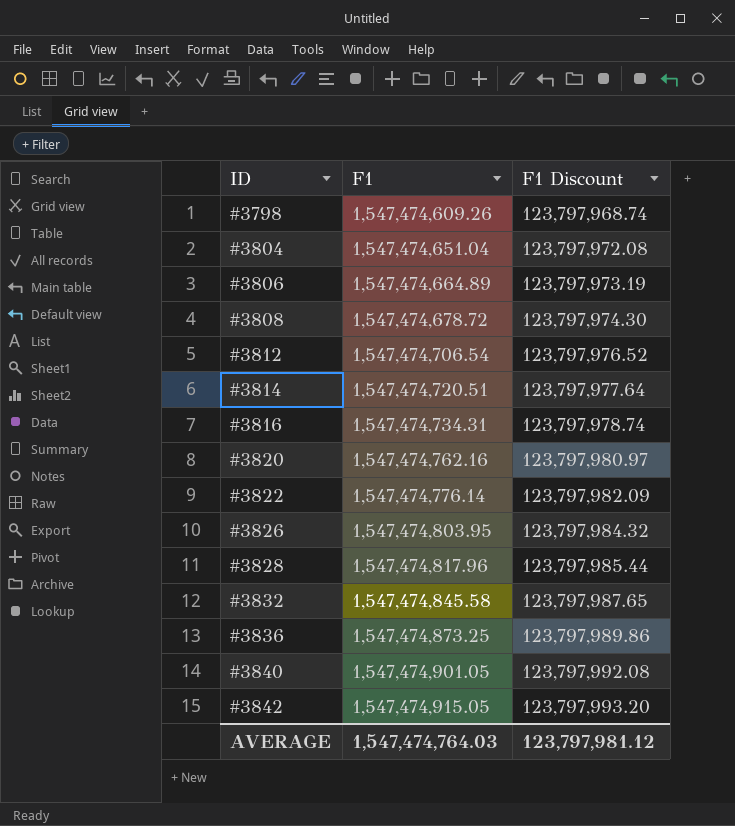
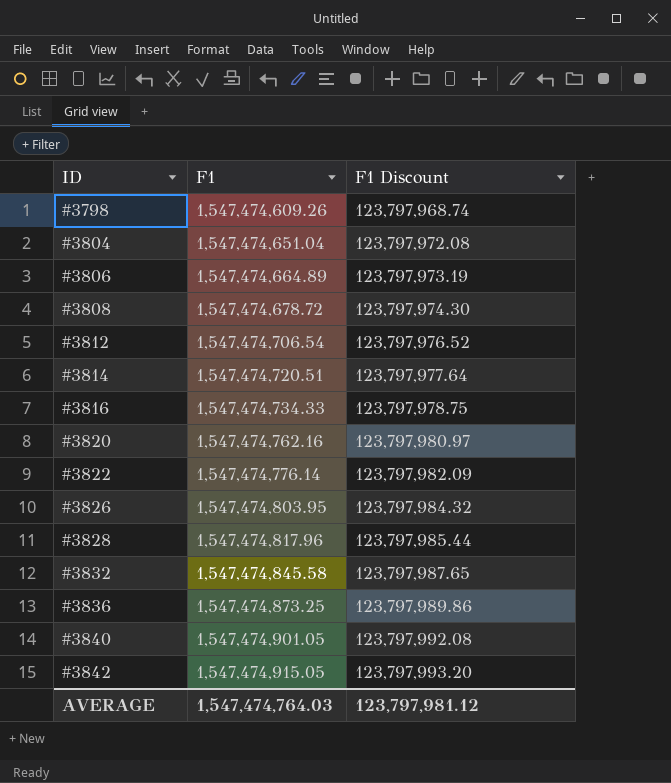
#3816 | F1: 1,547,474,734.31 -> 1,547,474,734.33
#3816 | F1 Discount: 123,797,978.74 -> 123,797,978.75

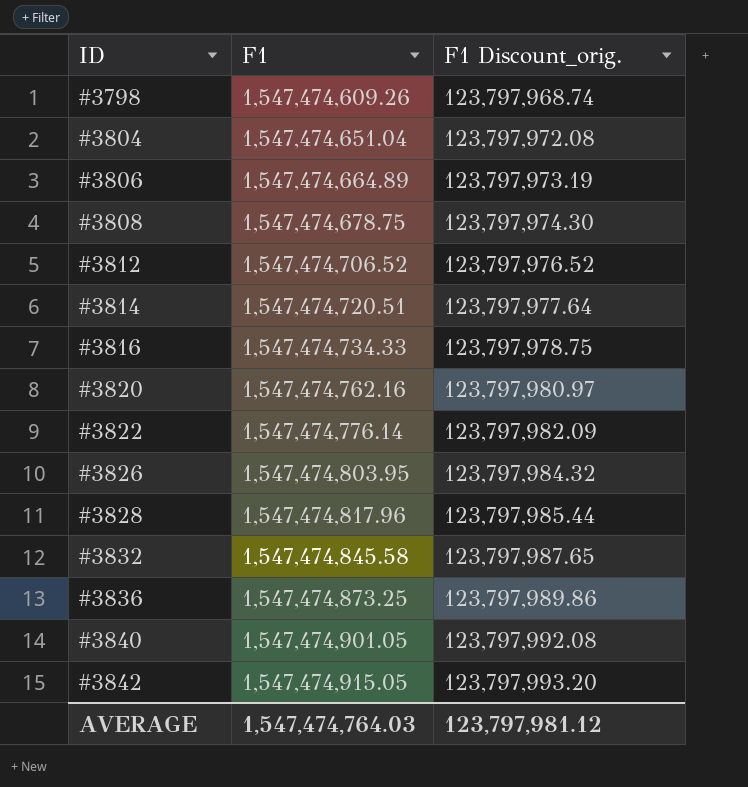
column name: F1 Discount -> F1 Discount_orig.
#3808 | F1: 1,547,474,678.72 -> 1,547,474,678.75
#3812 | F1: 1,547,474,706.54 -> 1,547,474,706.52

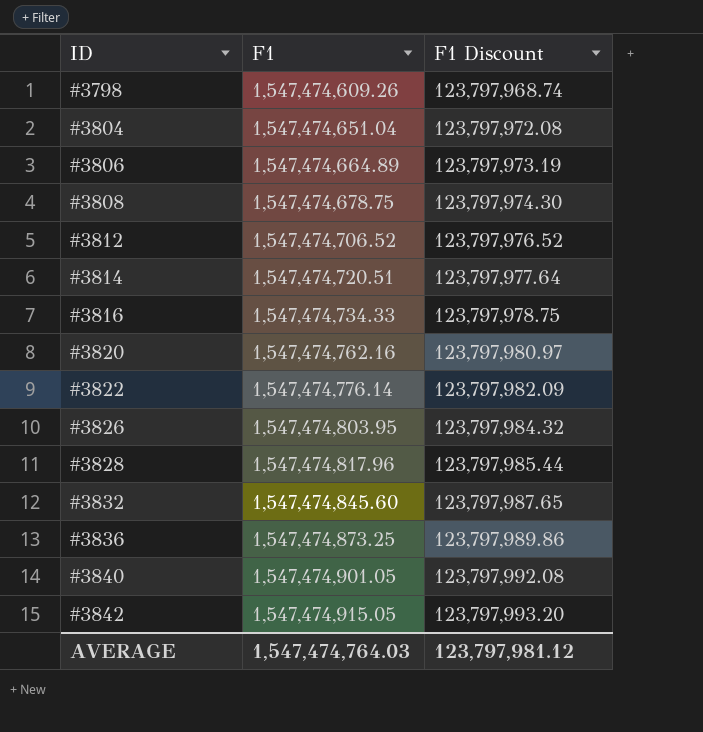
column name: F1 Discount_orig. -> F1 Discount
#3832 | F1: 1,547,474,845.58 -> 1,547,474,845.60

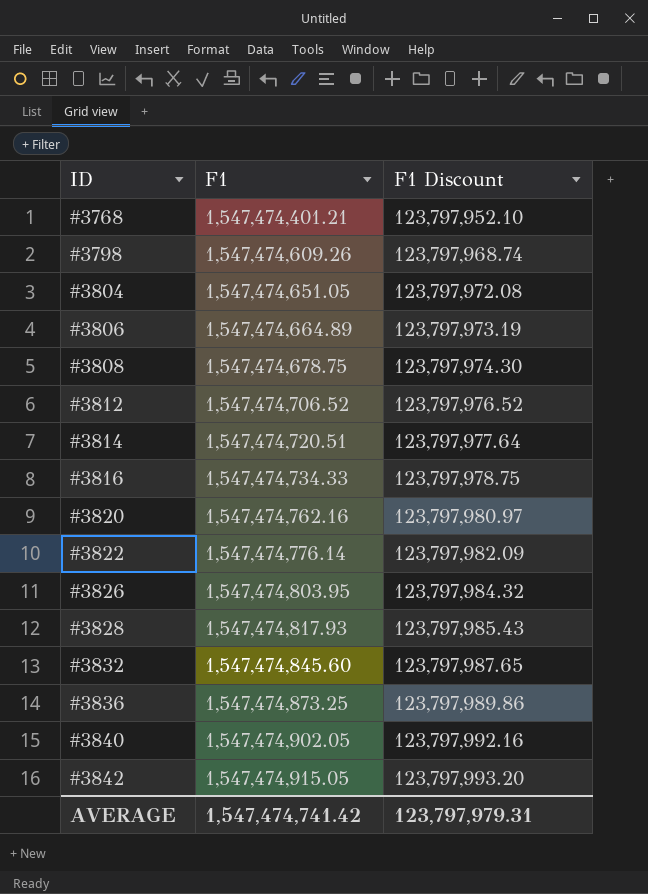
row #3768: none -> 1,547,474,401.21 | 123,797,952.10
#3804 | F1: 1,547,474,651.04 -> 1,547,474,651.05
#3828 | F1: 1,547,474,817.96 -> 1,547,474,817.93
#3828 | F1 Discount: 123,797,985.44 -> 123,797,985.43
#3840 | F1: 1,547,474,901.05 -> 1,547,474,902.05
#3840 | F1 Discount: 123,797,992.08 -> 123,797,992.16
AVERAGE | F1: 1,547,474,764.03 -> 1,547,474,741.42
AVERAGE | F1 Discount: 123,797,981.12 -> 123,797,979.31

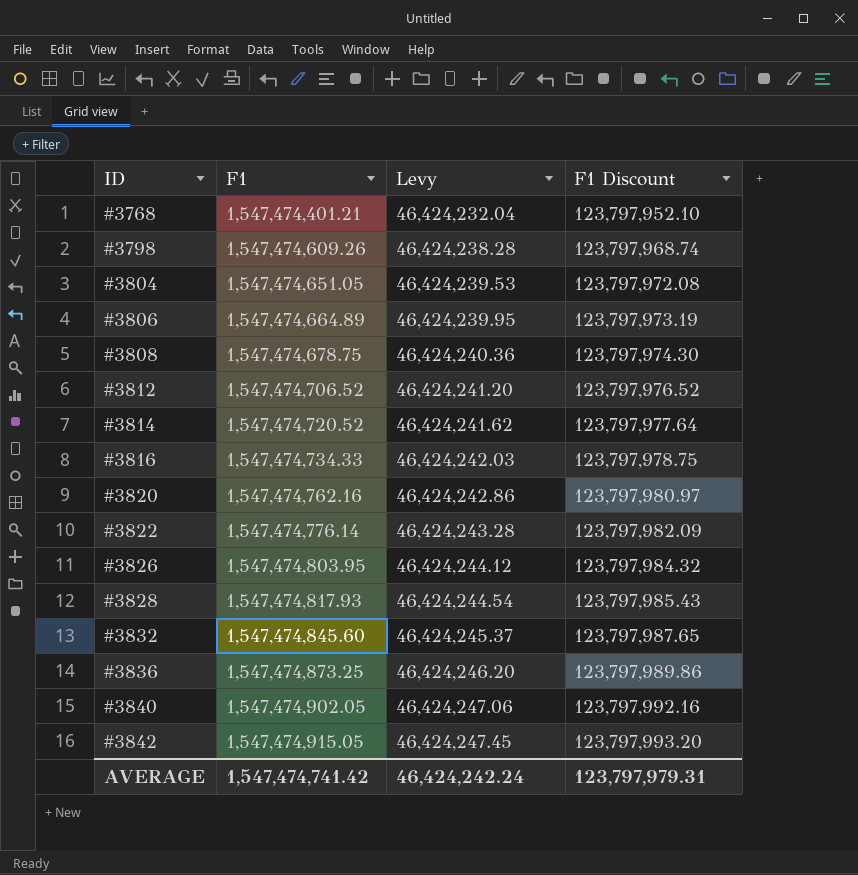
column Levy | formula: none -> [F1] * 0.03
#3814 | F1: 1,547,474,720.51 -> 1,547,474,720.52

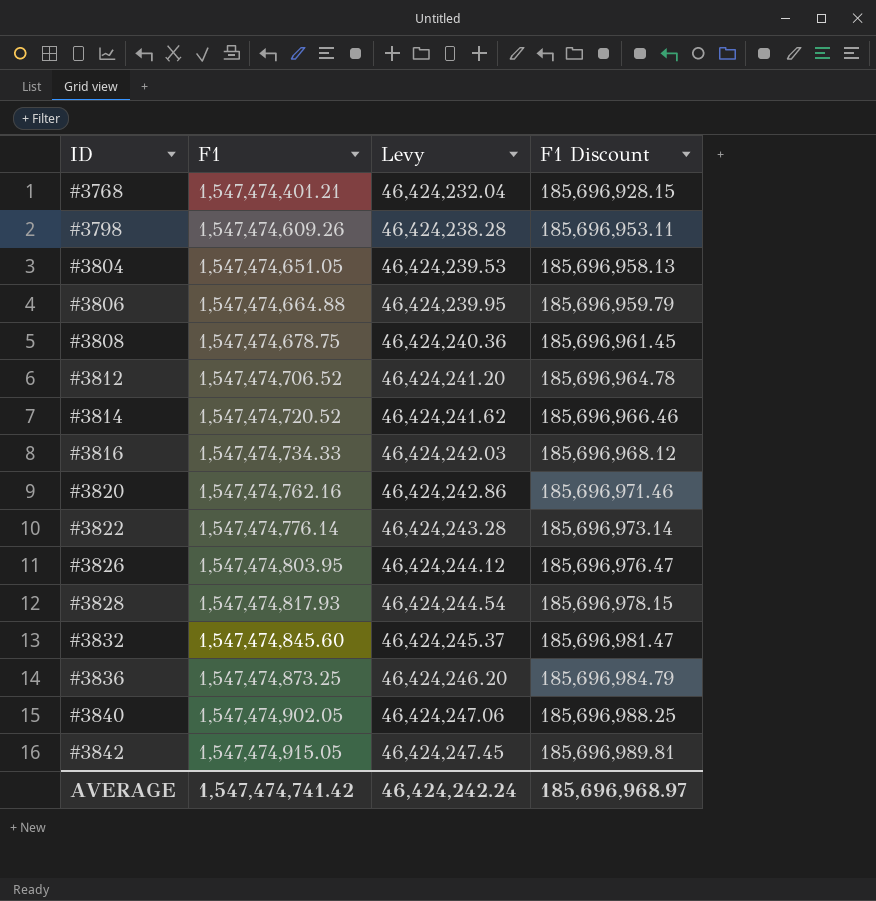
column F1 Discount | formula: [F1] * 0.08 -> [F1] * 0.12
#3806 | F1: 1,547,474,664.89 -> 1,547,474,664.88
AVERAGE | F1 Discount: 123,797,979.31 -> 185,696,968.97

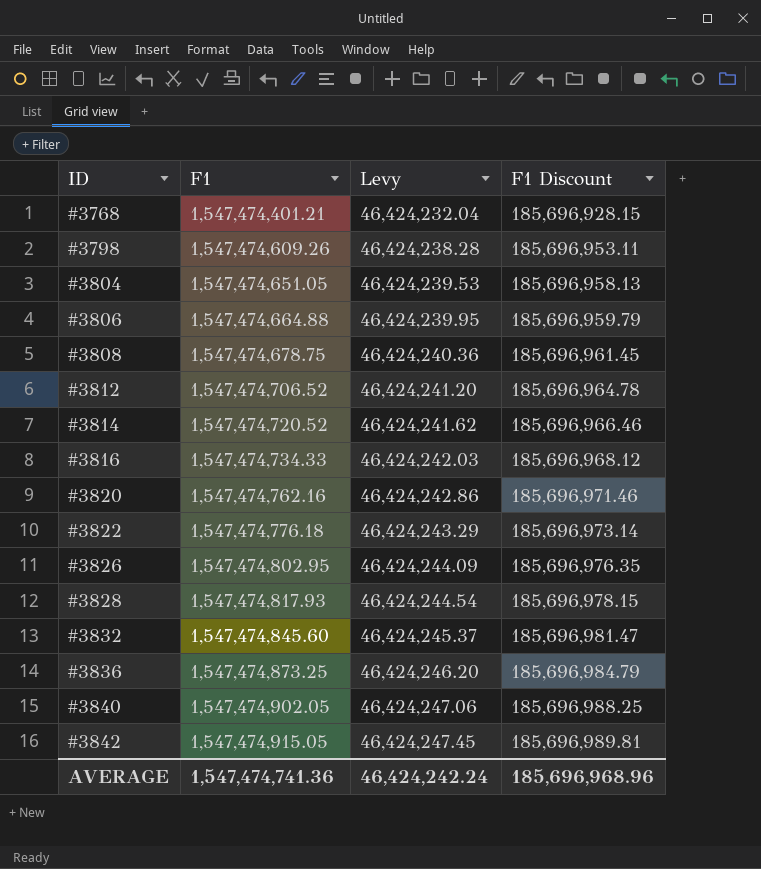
#3822 | F1: 1,547,474,776.14 -> 1,547,474,776.18
#3822 | Levy: 46,424,243.28 -> 46,424,243.29
#3826 | F1: 1,547,474,803.95 -> 1,547,474,802.95
#3826 | Levy: 46,424,244.12 -> 46,424,244.09
#3826 | F1 Discount: 185,696,976.47 -> 185,696,976.35
AVERAGE | F1: 1,547,474,741.42 -> 1,547,474,741.36
AVERAGE | F1 Discount: 185,696,968.97 -> 185,696,968.96

